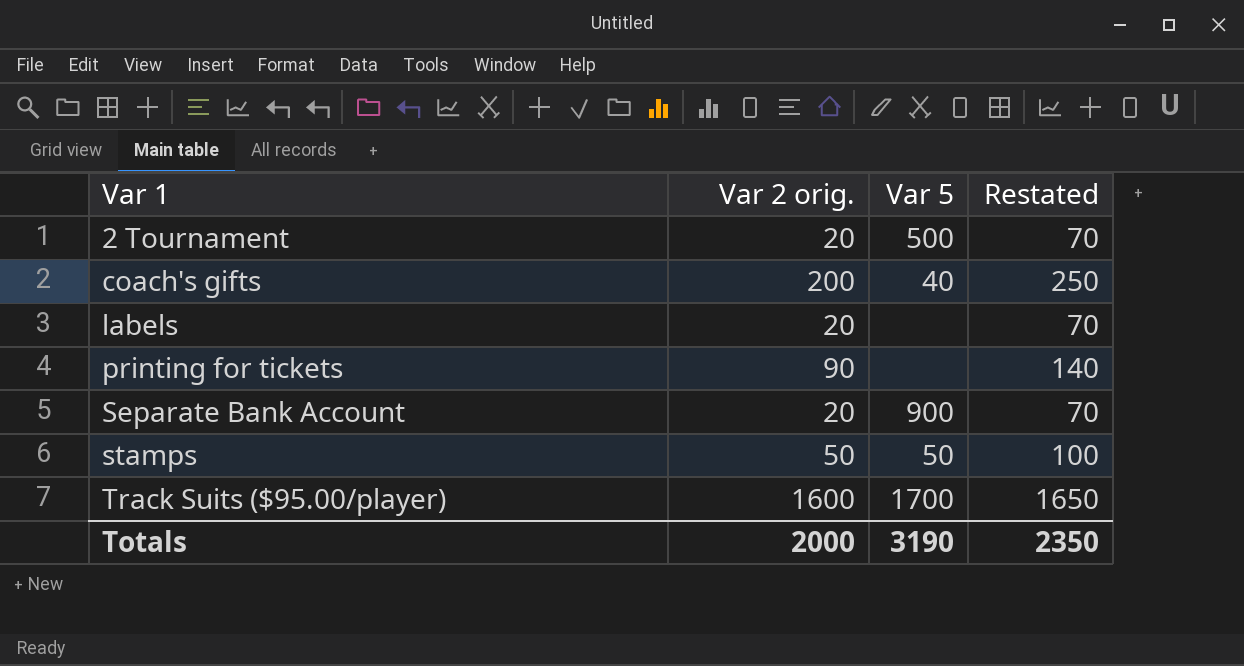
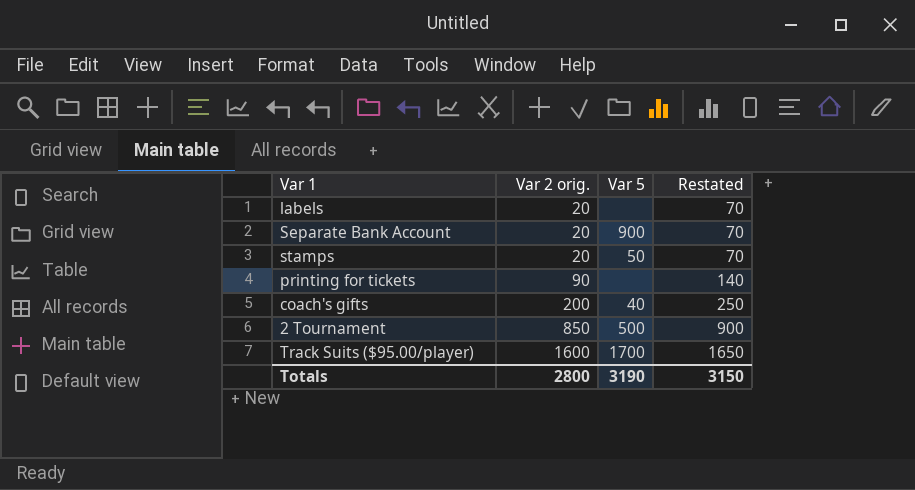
row order: Var 1 ascending -> Var 2 orig. ascending
stamps | Var 2 orig.: 50 -> 20
stamps | Restated: 100 -> 70
2 Tournament | Var 2 orig.: 20 -> 850
2 Tournament | Restated: 70 -> 900
Totals | Var 2 orig.: 2000 -> 2800
Totals | Restated: 2350 -> 3150

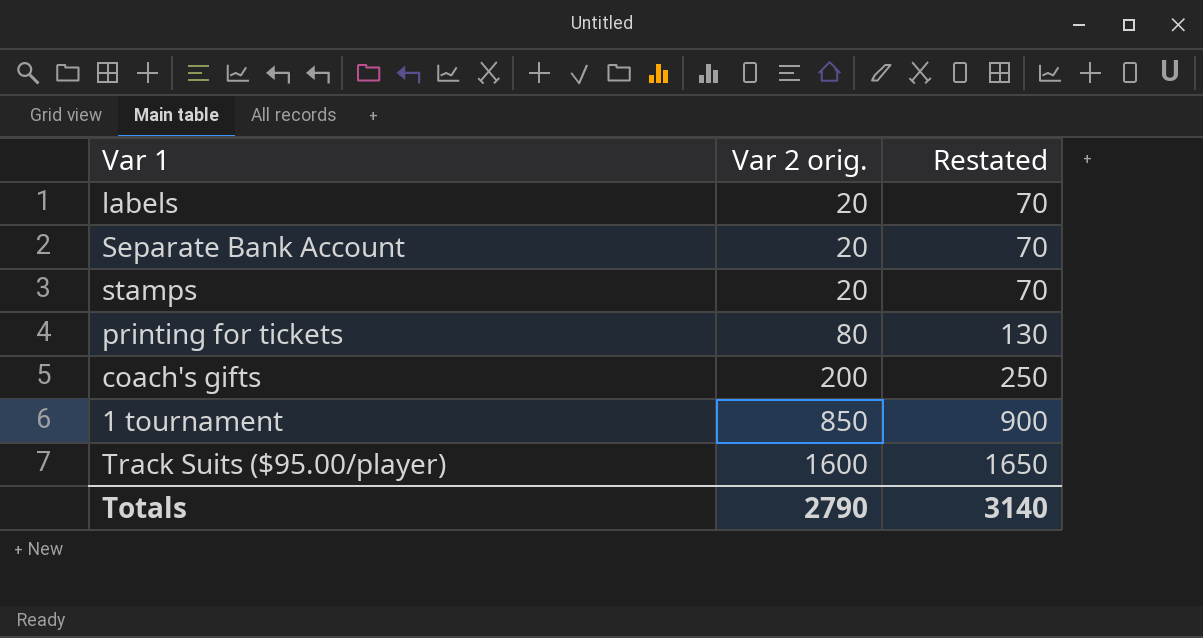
column Var 5 | position: 3 -> none
row 2 Tournament: 850 | 500 | 900 -> none
printing for tickets | Var 2 orig.: 90 -> 80
printing for tickets | Restated: 140 -> 130
row 1 tournament: none -> 850 | 900
Totals | Var 2 orig.: 2800 -> 2790
Totals | Restated: 3150 -> 3140

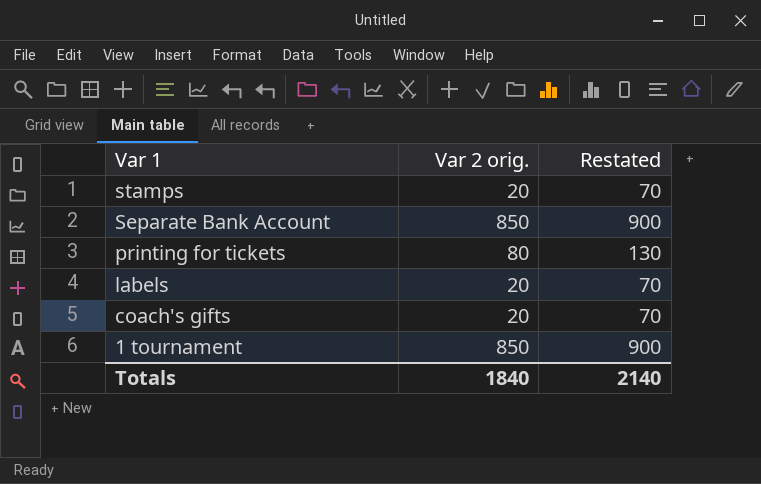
row order: Var 2 orig. ascending -> Var 1 descending
row Track Suits ($95.00/player): 1600 | 1650 -> none
Separate Bank Account | Var 2 orig.: 20 -> 850
Separate Bank Account | Restated: 70 -> 900
coach's gifts | Var 2 orig.: 200 -> 20
coach's gifts | Restated: 250 -> 70
Totals | Var 2 orig.: 2790 -> 1840
Totals | Restated: 3140 -> 2140

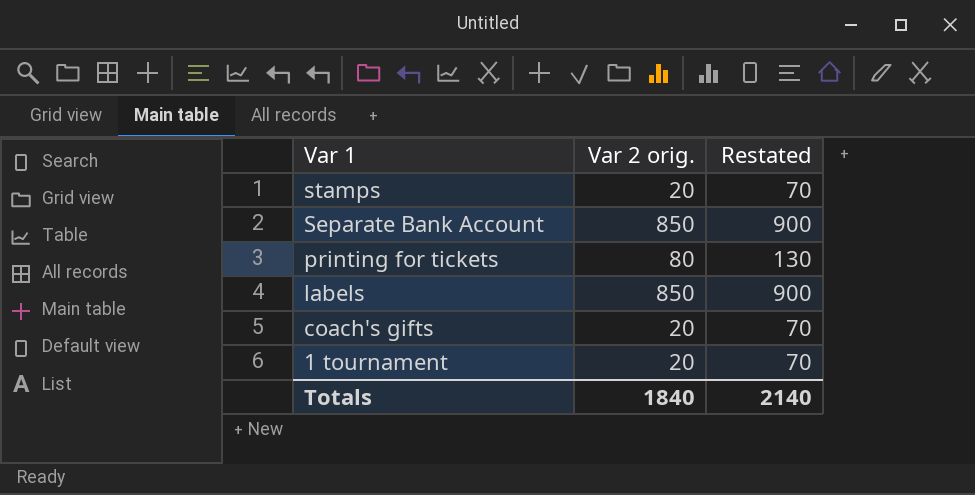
labels | Var 2 orig.: 20 -> 850
labels | Restated: 70 -> 900
1 tournament | Var 2 orig.: 850 -> 20
1 tournament | Restated: 900 -> 70

